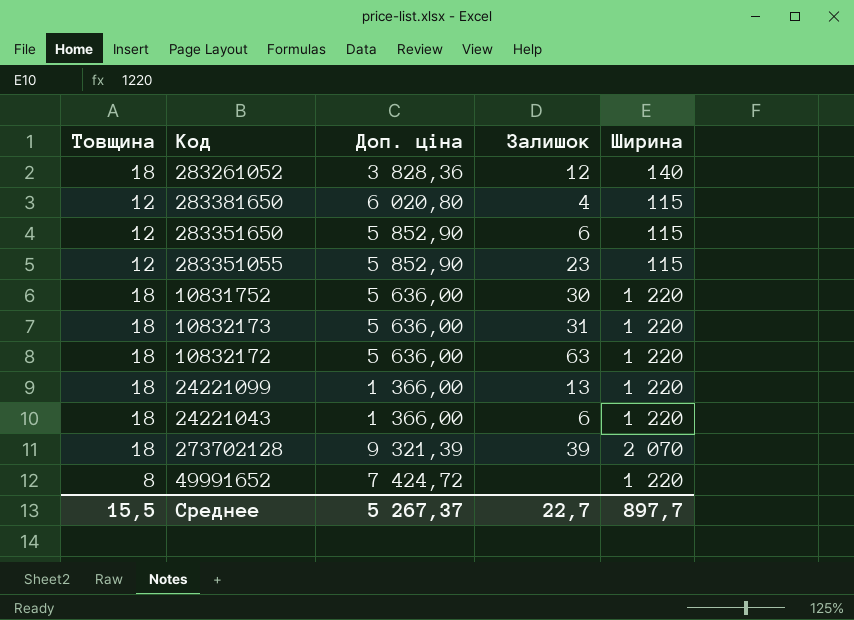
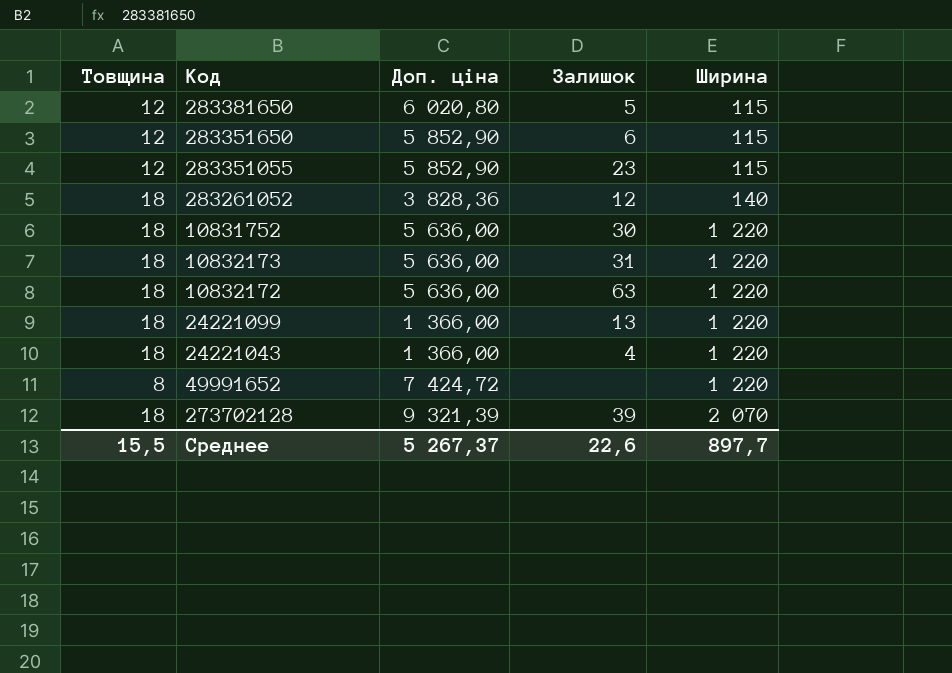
row order: none -> Ширина ascending
283381650 | Залишок: 4 -> 5
24221043 | Залишок: 6 -> 4
Среднее | Залишок: 22,7 -> 22,6

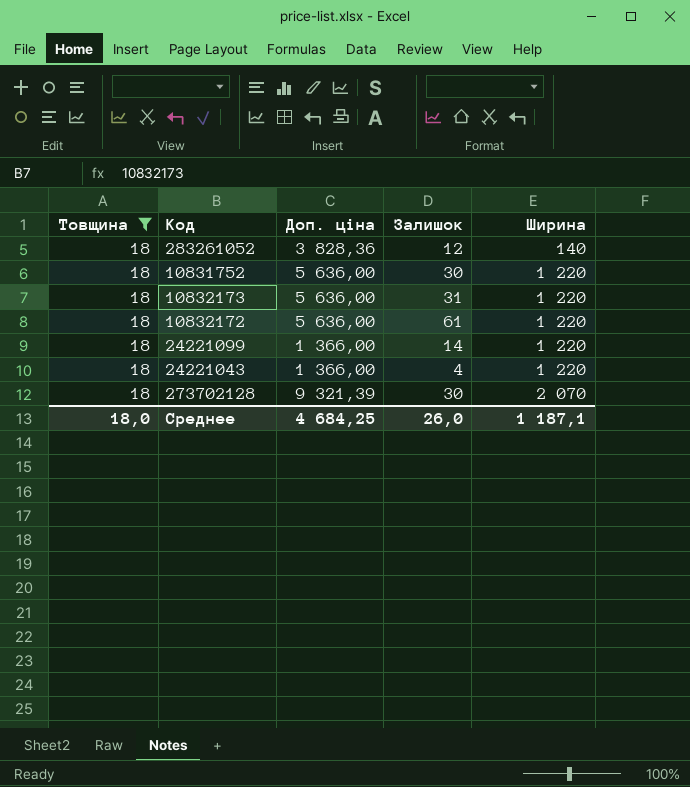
filter: none -> Товщина = 18
10832172 | Залишок: 63 -> 61
24221099 | Залишок: 13 -> 14
273702128 | Залишок: 39 -> 30
Среднее | Товщина: 15,5 -> 18,0
Среднее | Доп. ціна: 5 267,37 -> 4 684,25
Среднее | Залишок: 22,6 -> 26,0
Среднее | Ширина: 897,7 -> 1 187,1

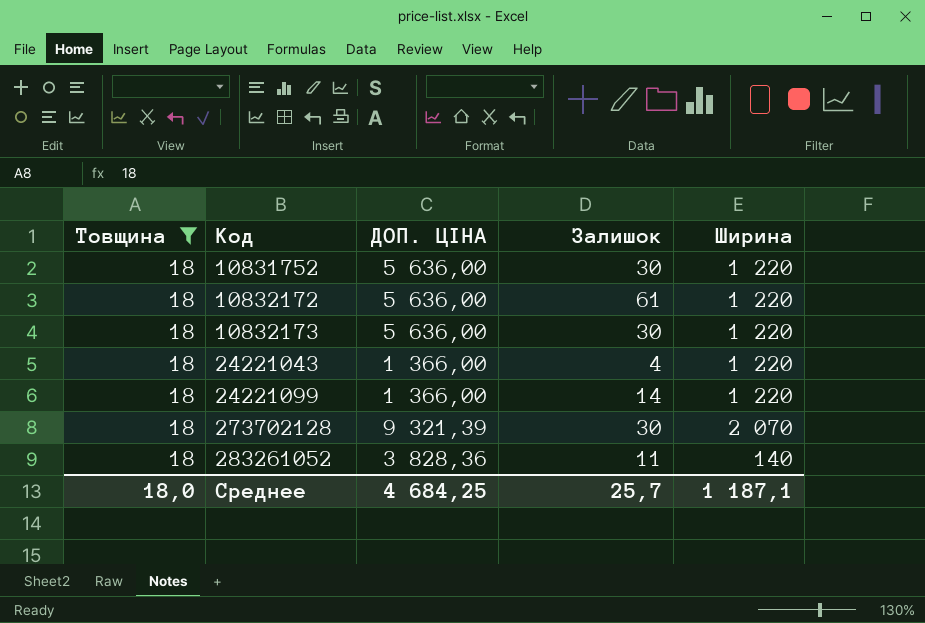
row order: Ширина ascending -> Код ascending
column name: Доп. ціна -> ДОП. ЦІНА
10832173 | Залишок: 31 -> 30
283261052 | Залишок: 12 -> 11
Среднее | Залишок: 26,0 -> 25,7

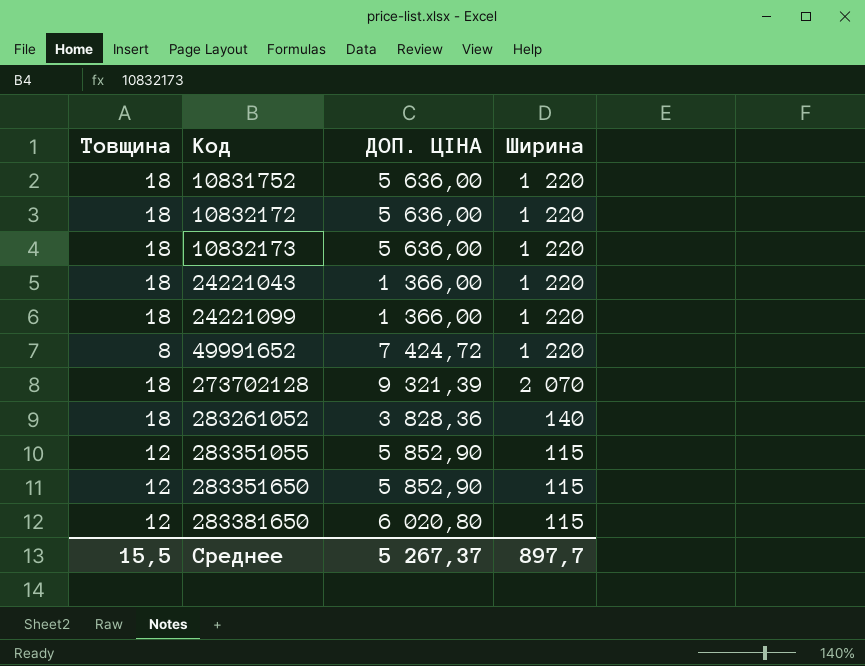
filter: Товщина = 18 -> none
column Залишок | position: 4 -> none
Среднее | Товщина: 18,0 -> 15,5
Среднее | ДОП. ЦІНА: 4 684,25 -> 5 267,37
Среднее | Ширина: 1 187,1 -> 897,7

